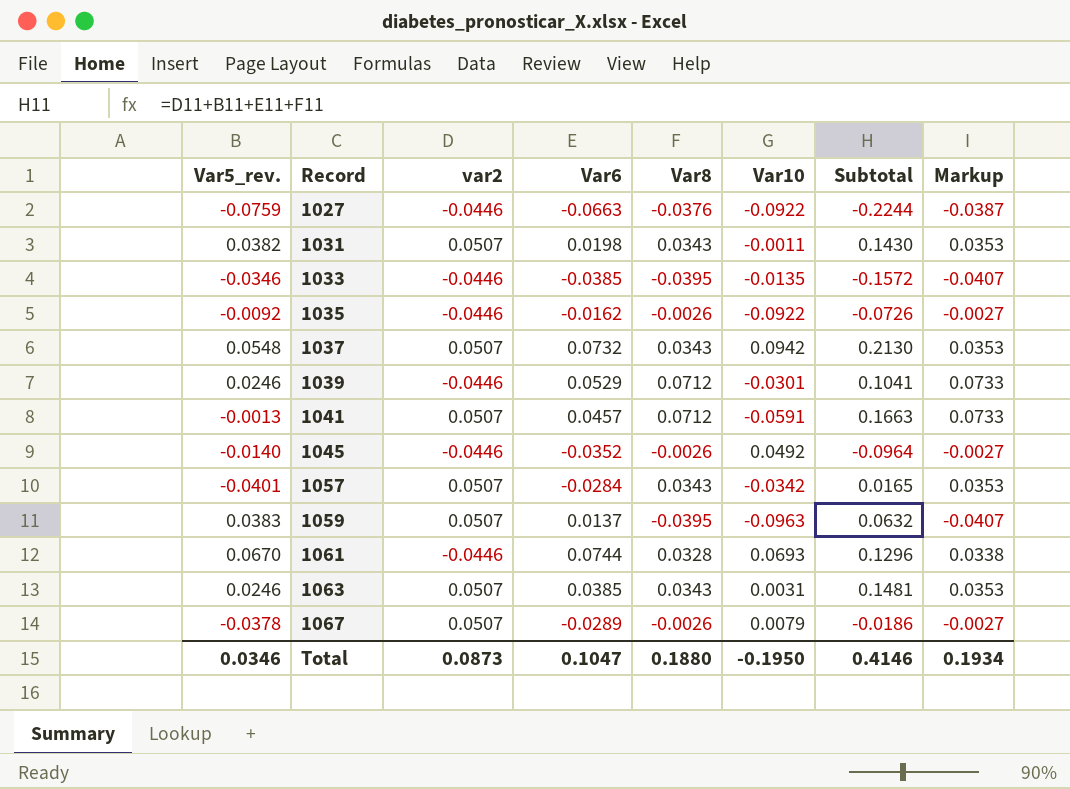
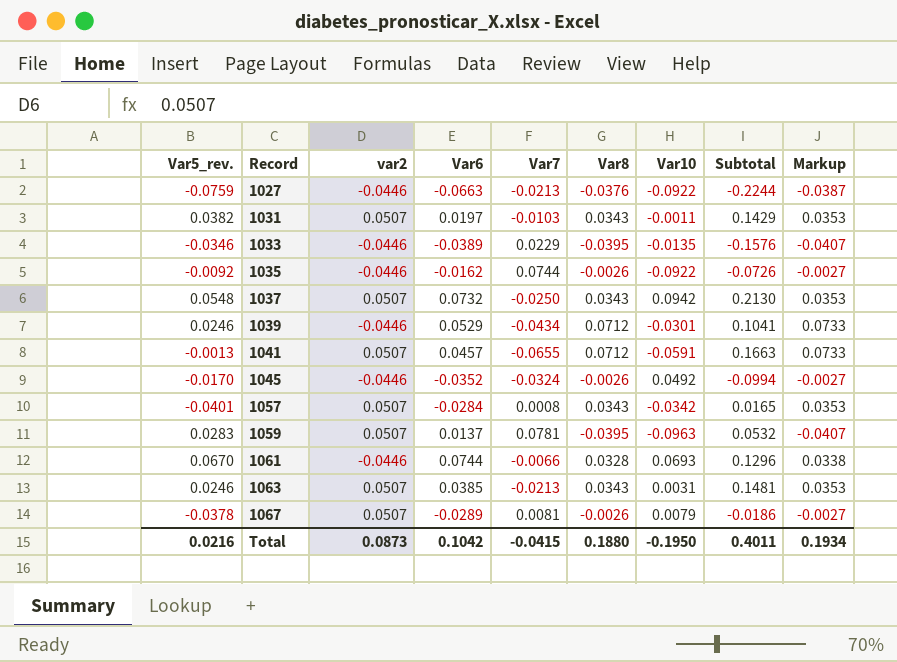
column Var7 | position: none -> 5
1031 | Var6: 0.0198 -> 0.0197
1031 | Subtotal: 0.1430 -> 0.1429
1033 | Var6: -0.0385 -> -0.0389
1033 | Subtotal: -0.1572 -> -0.1576
1045 | Var5_rev.: -0.0140 -> -0.0170
1045 | Subtotal: -0.0964 -> -0.0994
1059 | Var5_rev.: 0.0383 -> 0.0283
1059 | Subtotal: 0.0632 -> 0.0532
Total | Var5_rev.: 0.0346 -> 0.0216
Total | Var6: 0.1047 -> 0.1042
Total | Subtotal: 0.4146 -> 0.4011

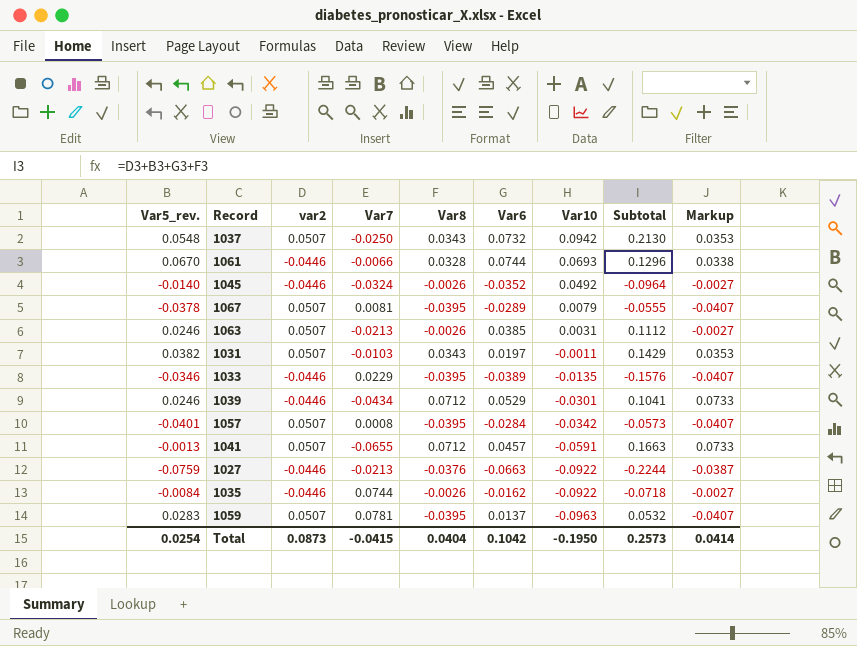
row order: Record ascending -> Var10 descending
column Var6 | position: 4 -> 6
1045 | Var5_rev.: -0.0170 -> -0.0140
1045 | Subtotal: -0.0994 -> -0.0964
1067 | Var8: -0.0026 -> -0.0395
1067 | Subtotal: -0.0186 -> -0.0555
1067 | Markup: -0.0027 -> -0.0407
1063 | Var8: 0.0343 -> -0.0026
1063 | Subtotal: 0.1481 -> 0.1112
1063 | Markup: 0.0353 -> -0.0027
1057 | Var8: 0.0343 -> -0.0395
1057 | Subtotal: 0.0165 -> -0.0573
1057 | Markup: 0.0353 -> -0.0407
1035 | Var5_rev.: -0.0092 -> -0.0084
1035 | Subtotal: -0.0726 -> -0.0718
Total | Var5_rev.: 0.0216 -> 0.0254
Total | Var8: 0.1880 -> 0.0404
Total | Subtotal: 0.4011 -> 0.2573
Total | Markup: 0.1934 -> 0.0414

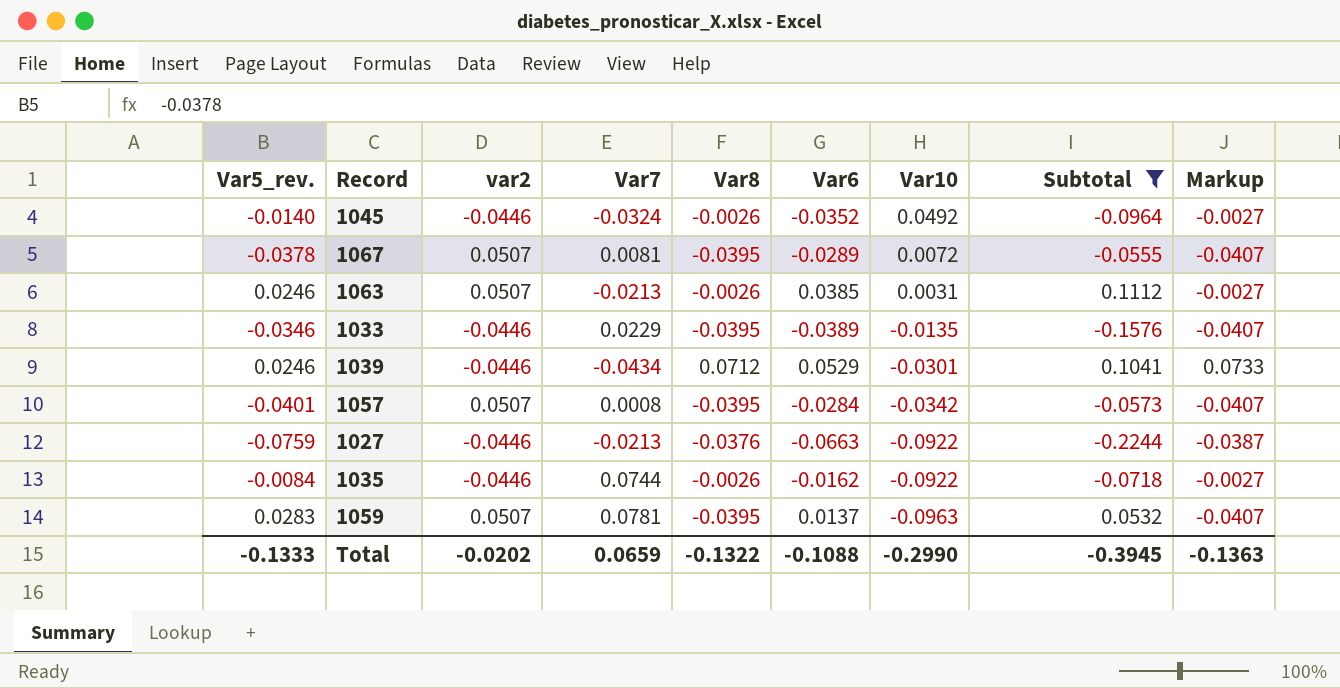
filter: none -> Subtotal <= 0.1112
1067 | Var10: 0.0079 -> 0.0072
Total | Var5_rev.: 0.0254 -> -0.1333
Total | var2: 0.0873 -> -0.0202
Total | Var7: -0.0415 -> 0.0659
Total | Var8: 0.0404 -> -0.1322
Total | Var6: 0.1042 -> -0.1088
Total | Var10: -0.1950 -> -0.2990
Total | Subtotal: 0.2573 -> -0.3945
Total | Markup: 0.0414 -> -0.1363

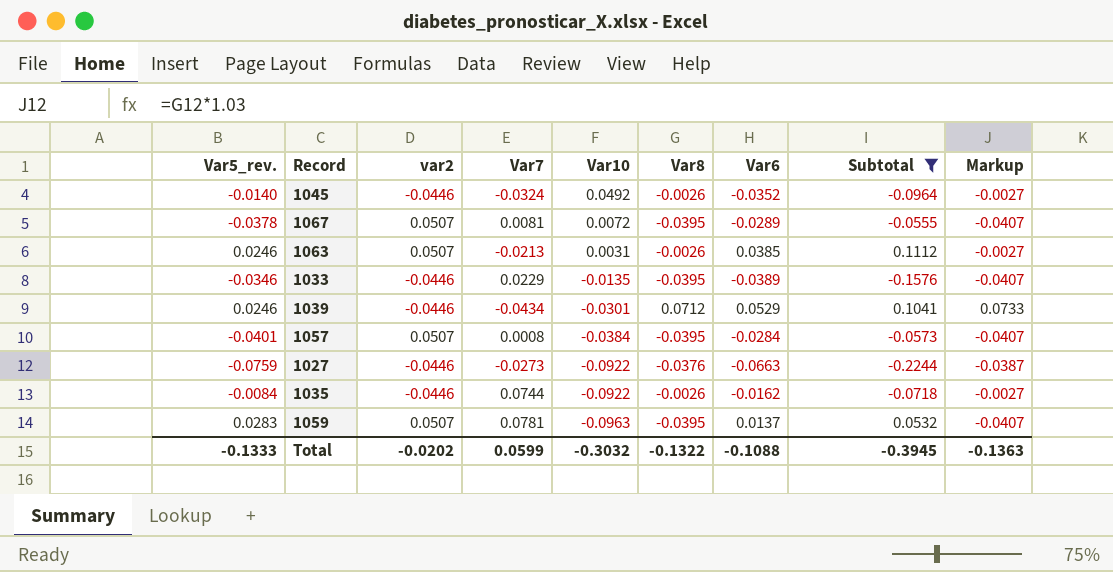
column Var10 | position: 7 -> 5
1057 | Var10: -0.0342 -> -0.0384
1027 | Var7: -0.0213 -> -0.0273
Total | Var7: 0.0659 -> 0.0599
Total | Var10: -0.2990 -> -0.3032

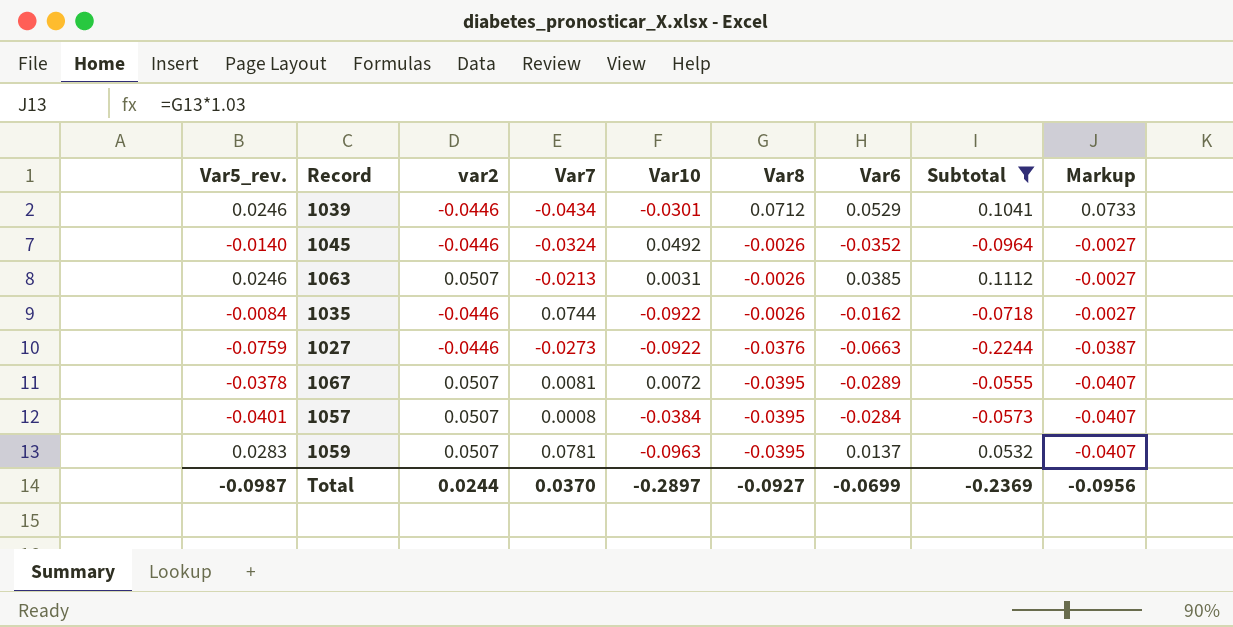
row order: Var10 descending -> Var8 descending
row 1033: -0.0346 | -0.0446 | 0.0229 | -0.0135 | -0.0395 | -0.0389 | -0.1576 | -0.0407 -> none
Total | Var5_rev.: -0.1333 -> -0.0987
Total | var2: -0.0202 -> 0.0244
Total | Var7: 0.0599 -> 0.0370
Total | Var10: -0.3032 -> -0.2897
Total | Var8: -0.1322 -> -0.0927
Total | Var6: -0.1088 -> -0.0699
Total | Subtotal: -0.3945 -> -0.2369
Total | Markup: -0.1363 -> -0.0956

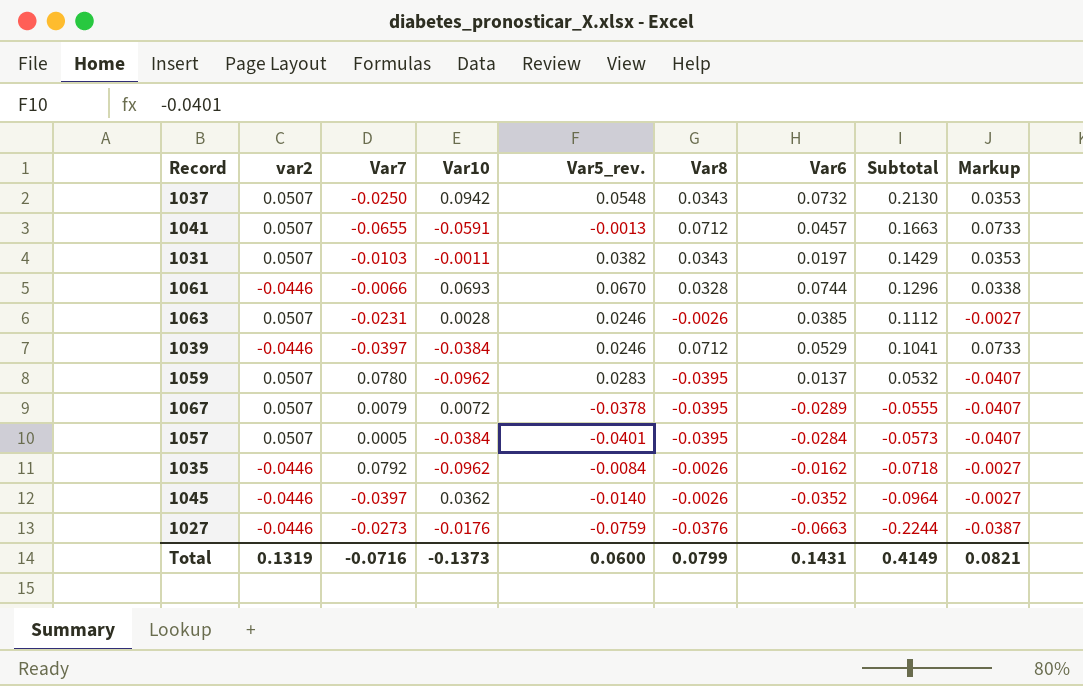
filter: Subtotal <= 0.1112 -> none
row order: Var8 descending -> Subtotal descending
column Var5_rev. | position: 1 -> 5
1063 | Var7: -0.0213 -> -0.0231
1063 | Var10: 0.0031 -> 0.0028
1039 | Var7: -0.0434 -> -0.0397
1039 | Var10: -0.0301 -> -0.0384
1059 | Var7: 0.0781 -> 0.0780
1059 | Var10: -0.0963 -> -0.0962
1067 | Var7: 0.0081 -> 0.0079
1057 | Var7: 0.0008 -> 0.0005
1035 | Var7: 0.0744 -> 0.0792
1035 | Var10: -0.0922 -> -0.0962
1045 | Var7: -0.0324 -> -0.0397
1045 | Var10: 0.0492 -> 0.0362
1027 | Var10: -0.0922 -> -0.0176
Total | var2: 0.0244 -> 0.1319
Total | Var7: 0.0370 -> -0.0716
Total | Var10: -0.2897 -> -0.1373
Total | Var5_rev.: -0.0987 -> 0.0600
Total | Var8: -0.0927 -> 0.0799
Total | Var6: -0.0699 -> 0.1431
Total | Subtotal: -0.2369 -> 0.4149
Total | Markup: -0.0956 -> 0.0821

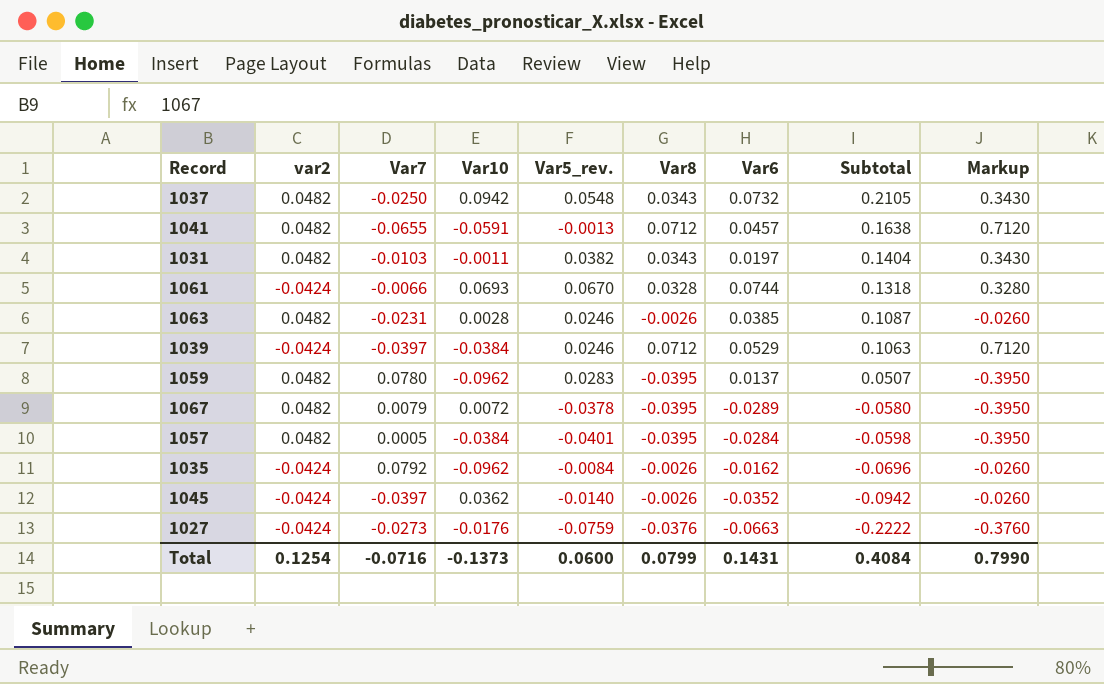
column Markup | formula: [Var8] * 1.03 -> [Var8] * 10
1037 | var2: 0.0507 -> 0.0482
1037 | Subtotal: 0.2130 -> 0.2105
1041 | var2: 0.0507 -> 0.0482
1041 | Subtotal: 0.1663 -> 0.1638
1031 | var2: 0.0507 -> 0.0482
1031 | Subtotal: 0.1429 -> 0.1404
1061 | var2: -0.0446 -> -0.0424
1061 | Subtotal: 0.1296 -> 0.1318
1063 | var2: 0.0507 -> 0.0482
1063 | Subtotal: 0.1112 -> 0.1087
1039 | var2: -0.0446 -> -0.0424
1039 | Subtotal: 0.1041 -> 0.1063
1059 | var2: 0.0507 -> 0.0482
1059 | Subtotal: 0.0532 -> 0.0507
1067 | var2: 0.0507 -> 0.0482
1067 | Subtotal: -0.0555 -> -0.0580
1057 | var2: 0.0507 -> 0.0482
1057 | Subtotal: -0.0573 -> -0.0598
1035 | var2: -0.0446 -> -0.0424
1035 | Subtotal: -0.0718 -> -0.0696
1045 | var2: -0.0446 -> -0.0424
1045 | Subtotal: -0.0964 -> -0.0942
1027 | var2: -0.0446 -> -0.0424
1027 | Subtotal: -0.2244 -> -0.2222
Total | var2: 0.1319 -> 0.1254
Total | Subtotal: 0.4149 -> 0.4084
Total | Markup: 0.0821 -> 0.7990

